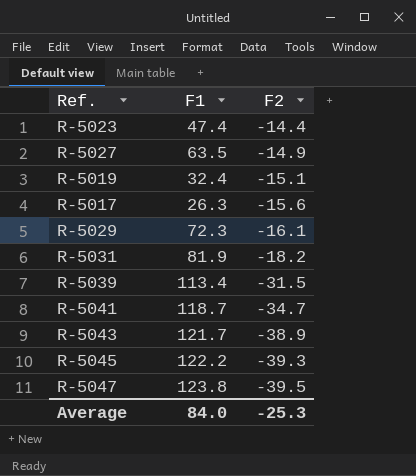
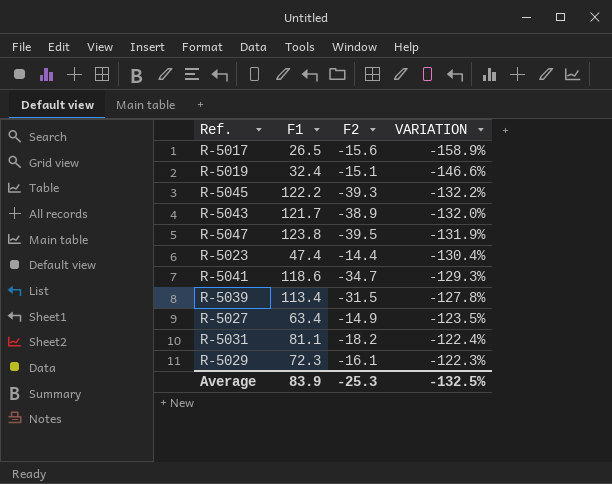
row order: F2 descending -> VARIATION ascending
column VARIATION | formula: none -> ([F2] - [F1]) / [F1]
R-5017 | F1: 26.3 -> 26.5
R-5041 | F1: 118.7 -> 118.6
R-5027 | F1: 63.5 -> 63.4
R-5031 | F1: 81.9 -> 81.1
Average | F1: 84.0 -> 83.9

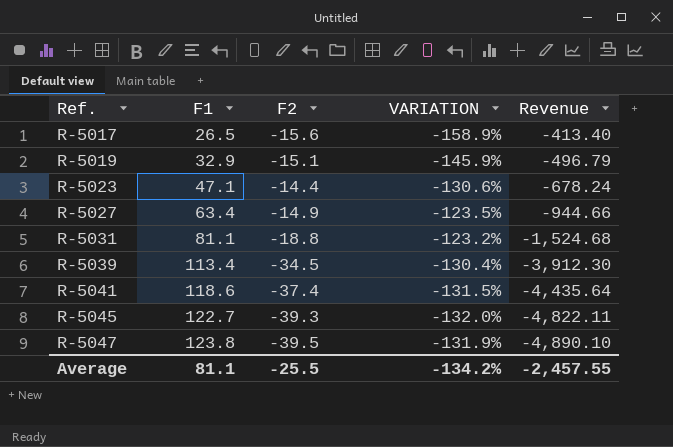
row order: VARIATION ascending -> Ref. ascending
column Revenue | formula: none -> [F1] * [F2]
row R-5043: 121.7 | -38.9 | -132.0% -> none
row R-5029: 72.3 | -16.1 | -122.3% -> none
R-5019 | F1: 32.4 -> 32.9
R-5019 | VARIATION: -146.6% -> -145.9%
R-5023 | F1: 47.4 -> 47.1
R-5023 | VARIATION: -130.4% -> -130.6%
R-5031 | F2: -18.2 -> -18.8
R-5031 | VARIATION: -122.4% -> -123.2%
R-5039 | F2: -31.5 -> -34.5
R-5039 | VARIATION: -127.8% -> -130.4%
R-5041 | F2: -34.7 -> -37.4
R-5041 | VARIATION: -129.3% -> -131.5%
R-5045 | F1: 122.2 -> 122.7
R-5045 | VARIATION: -132.2% -> -132.0%
Average | F1: 83.9 -> 81.1
Average | F2: -25.3 -> -25.5
Average | VARIATION: -132.5% -> -134.2%

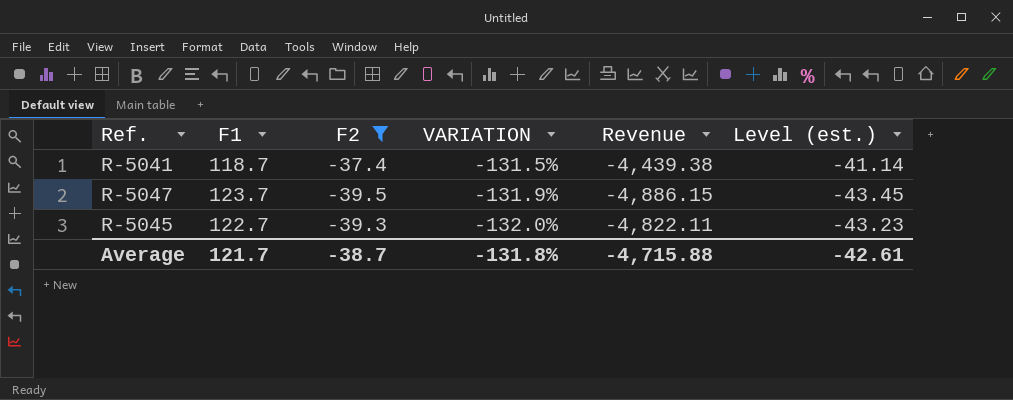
filter: none -> F2 <= -37.4
row order: Ref. ascending -> VARIATION descending
column Level (est.) | formula: none -> [F2] * 1.1
R-5041 | F1: 118.6 -> 118.7
R-5041 | Revenue: -4,435.64 -> -4,439.38
R-5047 | F1: 123.8 -> 123.7
R-5047 | Revenue: -4,890.10 -> -4,886.15
Average | F1: 81.1 -> 121.7
Average | F2: -25.5 -> -38.7
Average | VARIATION: -134.2% -> -131.8%
Average | Revenue: -2,457.55 -> -4,715.88

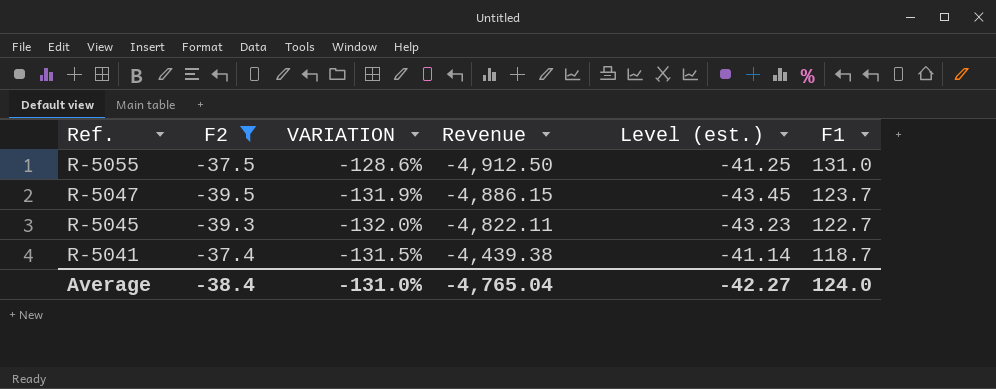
row order: VARIATION descending -> Ref. descending
column F1 | position: 2 -> 6
row R-5055: none -> -37.5 | -128.6% | -4,912.50 | -41.25 | 131.0
Average | F2: -38.7 -> -38.4
Average | VARIATION: -131.8% -> -131.0%
Average | Revenue: -4,715.88 -> -4,765.04
Average | Level (est.): -42.61 -> -42.27
Average | F1: 121.7 -> 124.0

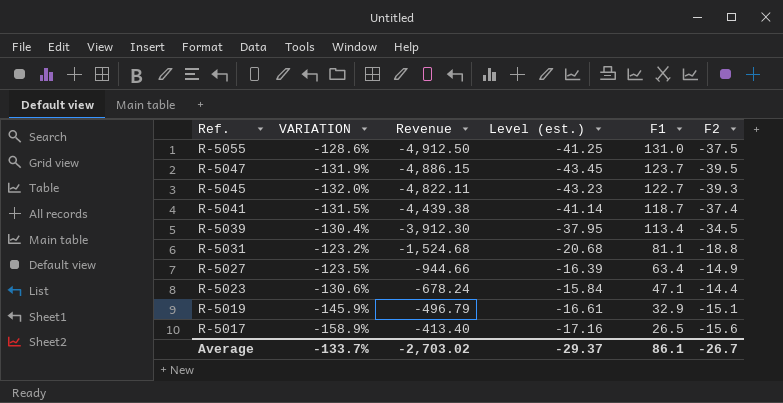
filter: F2 <= -37.4 -> none
column F2 | position: 2 -> 6
Average | VARIATION: -131.0% -> -133.7%
Average | Revenue: -4,765.04 -> -2,703.02
Average | Level (est.): -42.27 -> -29.37
Average | F1: 124.0 -> 86.1
Average | F2: -38.4 -> -26.7

